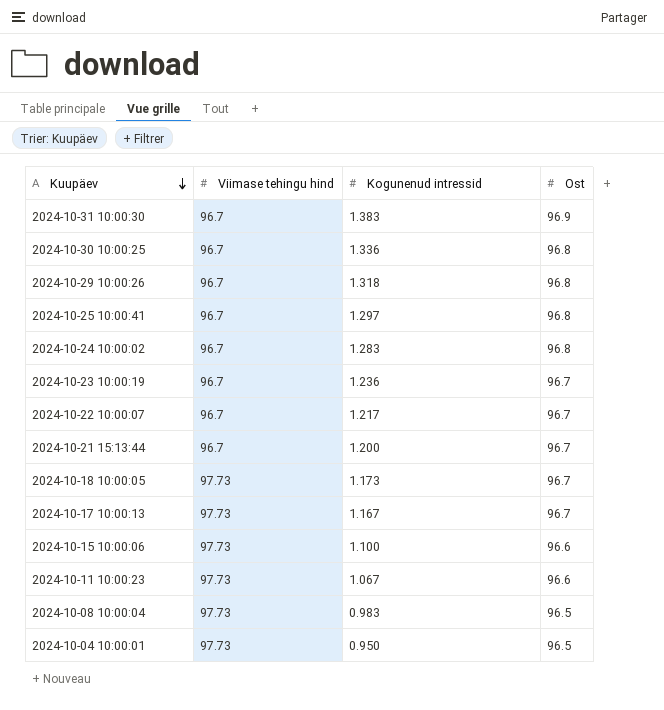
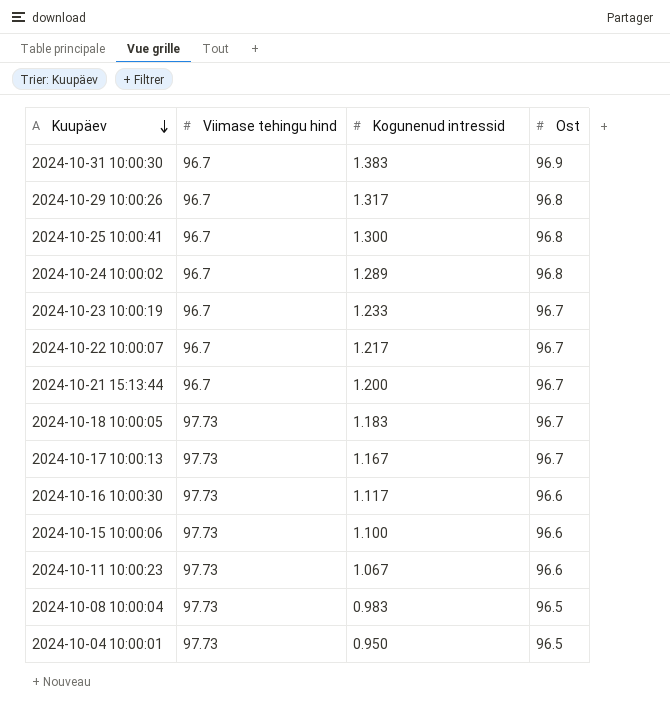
row 2024-10-30 10:00:25: 96.7 | 1.336 | 96.8 -> none
2024-10-29 10:00:26 | Kogunenud intressid: 1.318 -> 1.317
2024-10-25 10:00:41 | Kogunenud intressid: 1.297 -> 1.300
2024-10-24 10:00:02 | Kogunenud intressid: 1.283 -> 1.289
2024-10-23 10:00:19 | Kogunenud intressid: 1.236 -> 1.233
2024-10-18 10:00:05 | Kogunenud intressid: 1.173 -> 1.183
row 2024-10-16 10:00:30: none -> 97.73 | 1.117 | 96.6

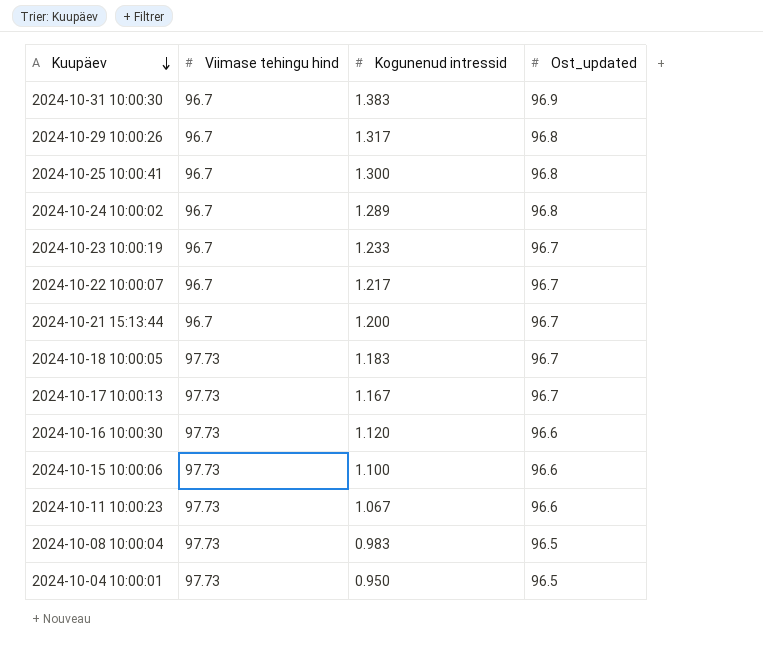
column name: Ost -> Ost_updated
2024-10-16 10:00:30 | Kogunenud intressid: 1.117 -> 1.120

